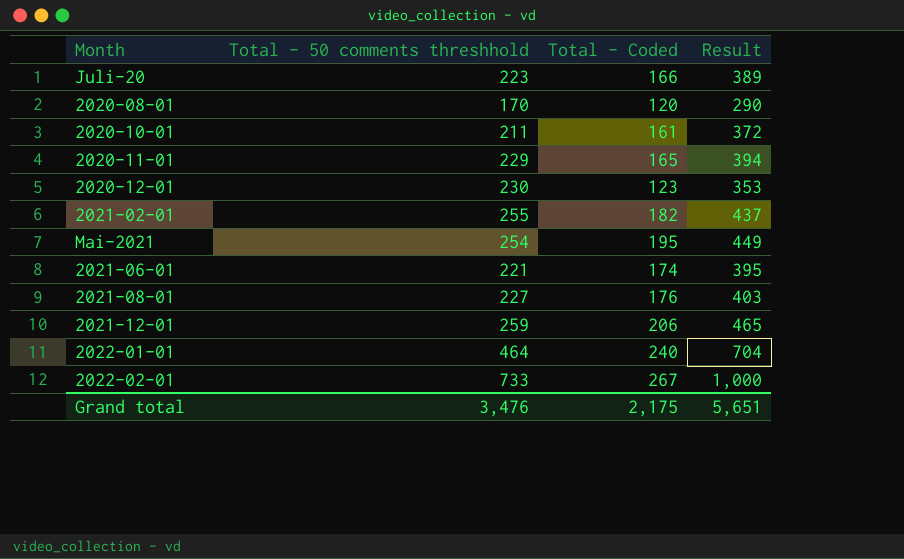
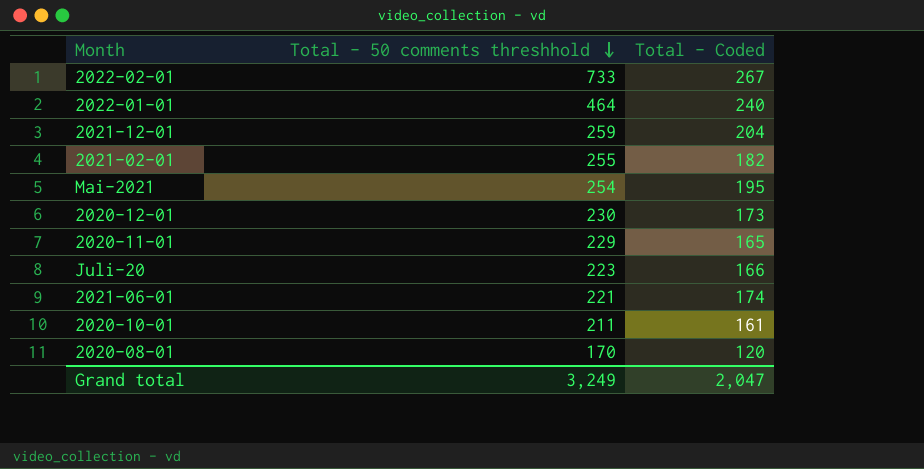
row order: none -> Total - 50 comments threshhold descending
column Result | formula: [Total - 50 comments threshhold] + [Total - Coded] -> none
row 2021-08-01: 227 | 176 | 403 -> none
2021-12-01 | Total - Coded: 206 -> 204
2020-12-01 | Total - Coded: 123 -> 173
Grand total | Total - 50 comments threshhold: 3,476 -> 3,249
Grand total | Total - Coded: 2,175 -> 2,047

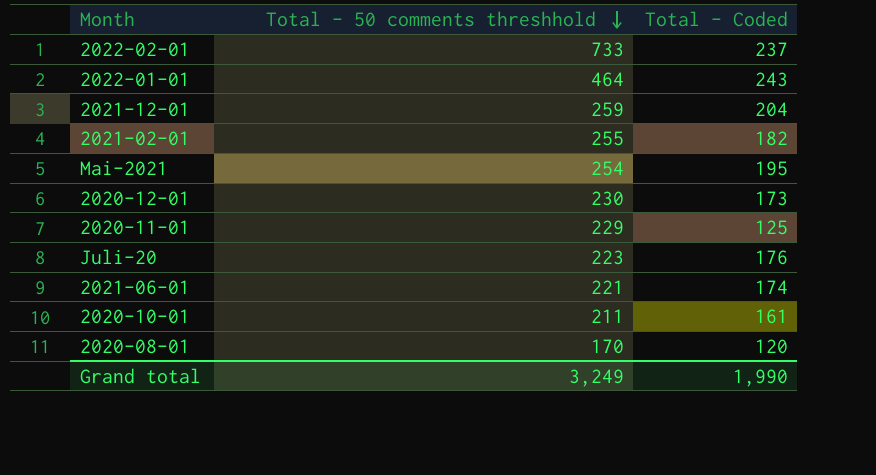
2022-02-01 | Total - Coded: 267 -> 237
2022-01-01 | Total - Coded: 240 -> 243
2020-11-01 | Total - Coded: 165 -> 125
Juli-20 | Total - Coded: 166 -> 176
Grand total | Total - Coded: 2,047 -> 1,990

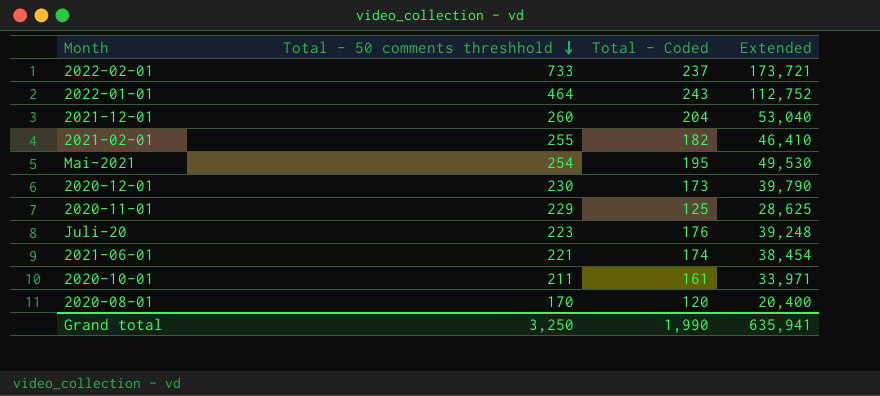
column Extended | formula: none -> [Total - 50 comments threshhold] * [Total - Coded]
2021-12-01 | Total - 50 comments threshhold: 259 -> 260
Grand total | Total - 50 comments threshhold: 3,249 -> 3,250

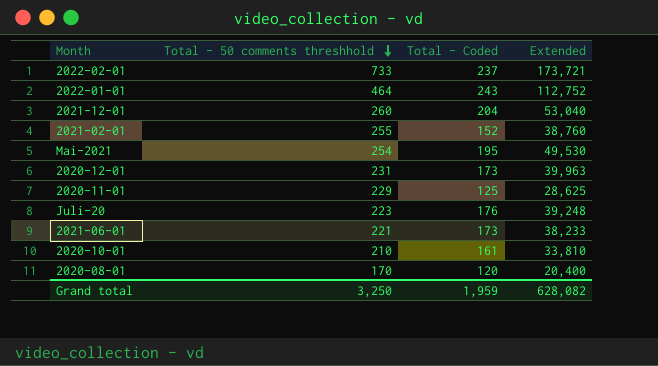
2021-02-01 | Total - Coded: 182 -> 152
2021-02-01 | Extended: 46,410 -> 38,760
2020-12-01 | Total - 50 comments threshhold: 230 -> 231
2020-12-01 | Extended: 39,790 -> 39,963
2021-06-01 | Total - Coded: 174 -> 173
2021-06-01 | Extended: 38,454 -> 38,233
2020-10-01 | Total - 50 comments threshhold: 211 -> 210
2020-10-01 | Extended: 33,971 -> 33,810
Grand total | Total - Coded: 1,990 -> 1,959
Grand total | Extended: 635,941 -> 628,082

